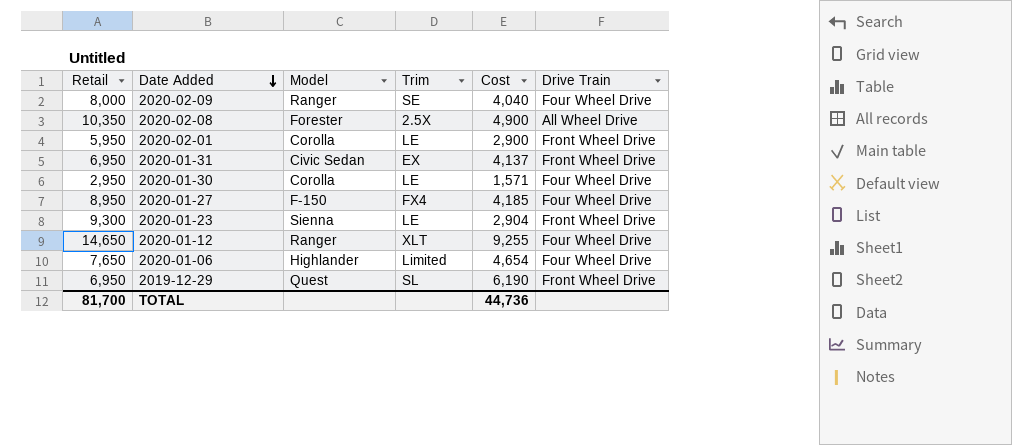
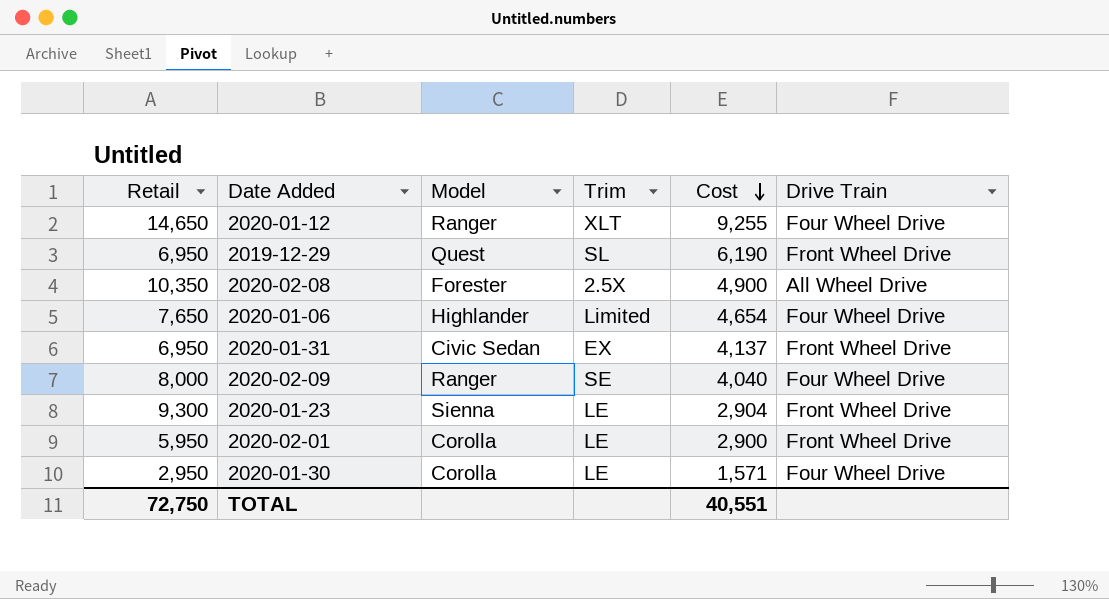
row order: Date Added descending -> Cost descending
row 2020-01-27: 8,950 | F-150 | FX4 | 4,185 | Four Wheel Drive -> none
TOTAL | Retail: 81,700 -> 72,750
TOTAL | Cost: 44,736 -> 40,551

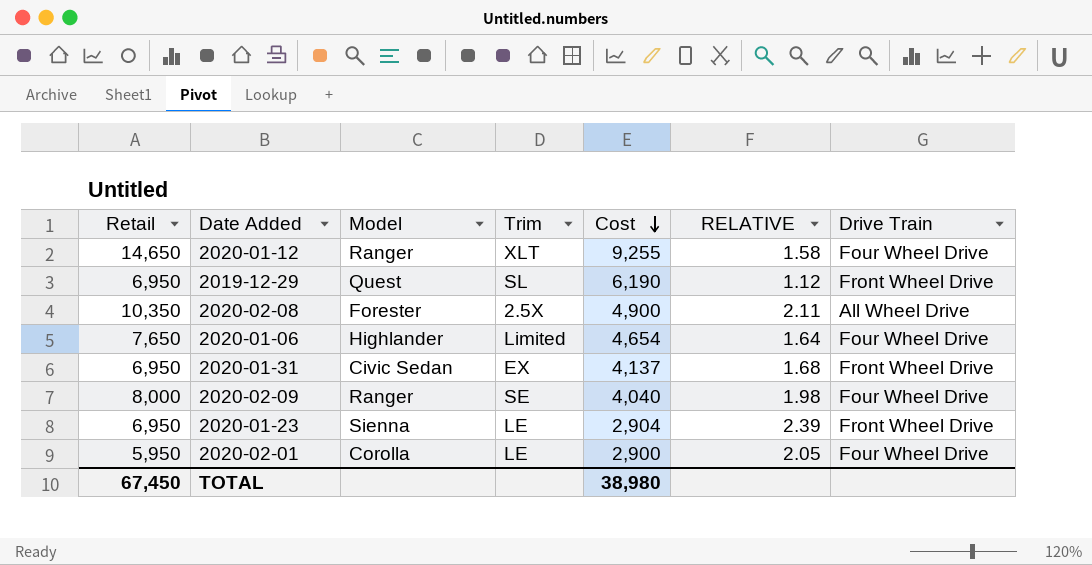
column RELATIVE | formula: none -> [Retail] / [Cost]
row 2020-01-30: 2,950 | Corolla | LE | 1,571 | Four Wheel Drive -> none
2020-01-23 | Retail: 9,300 -> 6,950
2020-02-01 | Drive Train: Front Wheel Drive -> Four Wheel Drive
TOTAL | Retail: 72,750 -> 67,450
TOTAL | Cost: 40,551 -> 38,980

